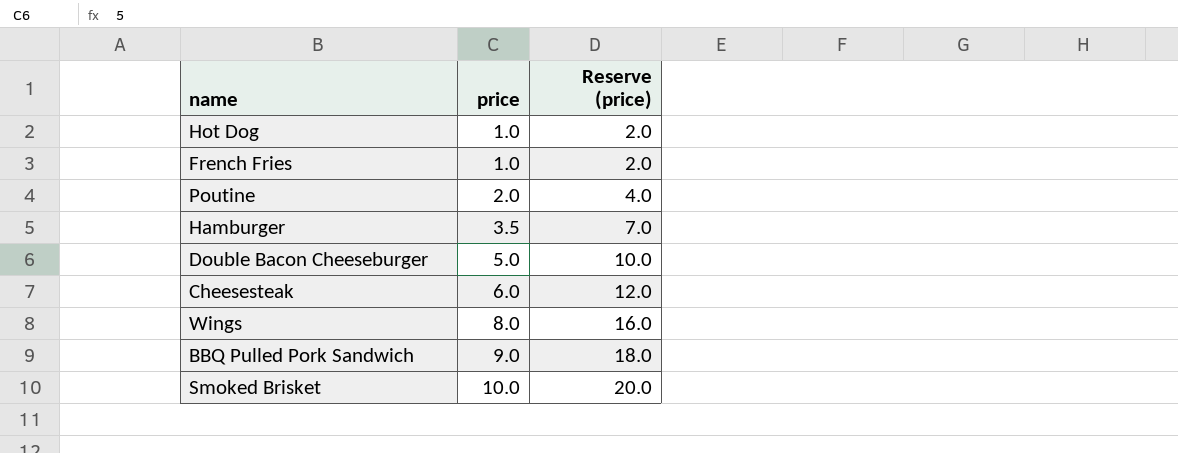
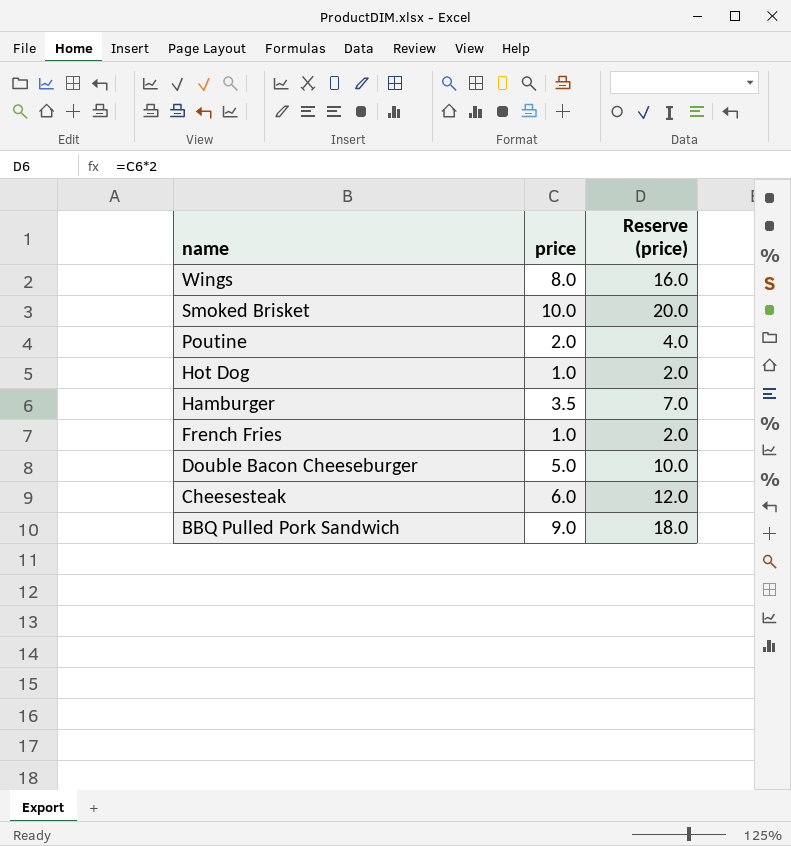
row order: price ascending -> name descending

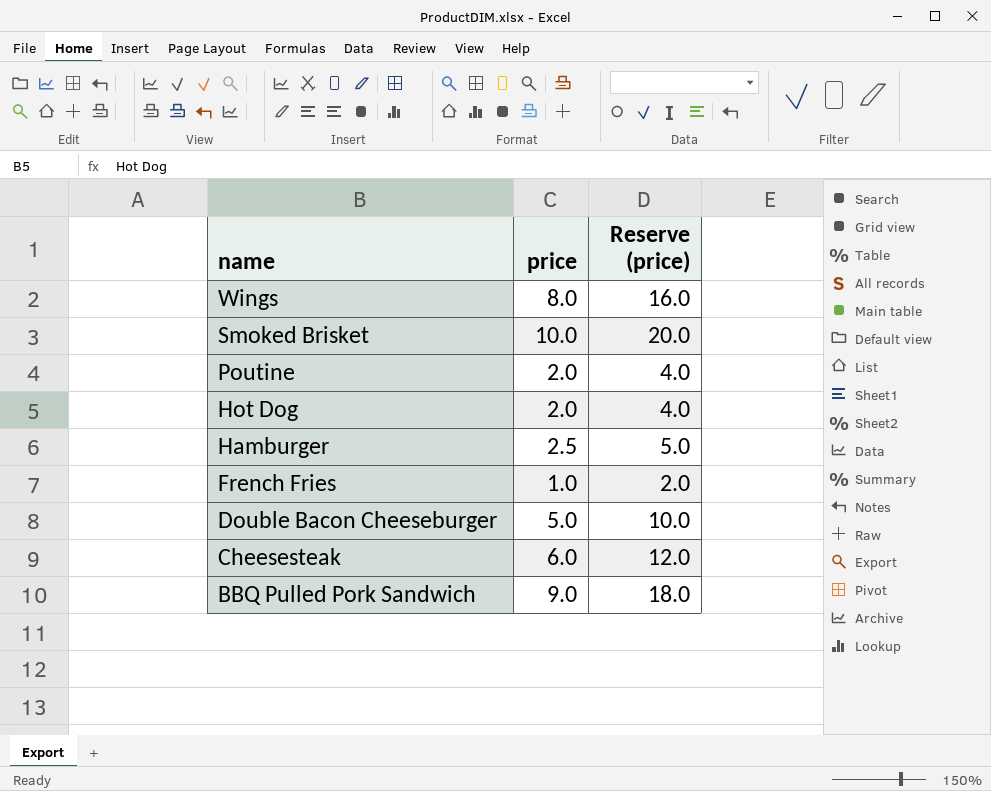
Hot Dog | price: 1.0 -> 2.0
Hot Dog | Reserve (price): 2.0 -> 4.0
Hamburger | price: 3.5 -> 2.5
Hamburger | Reserve (price): 7.0 -> 5.0

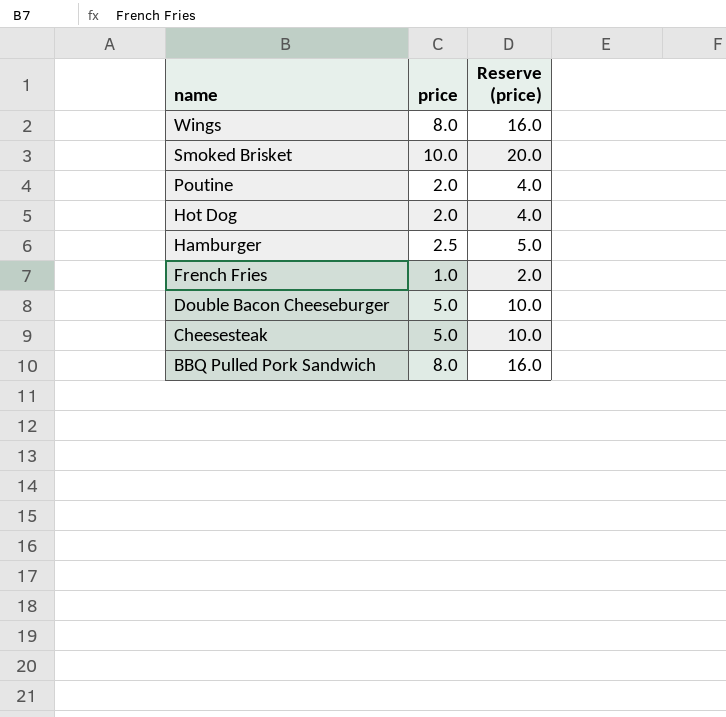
Cheesesteak | price: 6.0 -> 5.0
Cheesesteak | Reserve (price): 12.0 -> 10.0
BBQ Pulled Pork Sandwich | price: 9.0 -> 8.0
BBQ Pulled Pork Sandwich | Reserve (price): 18.0 -> 16.0

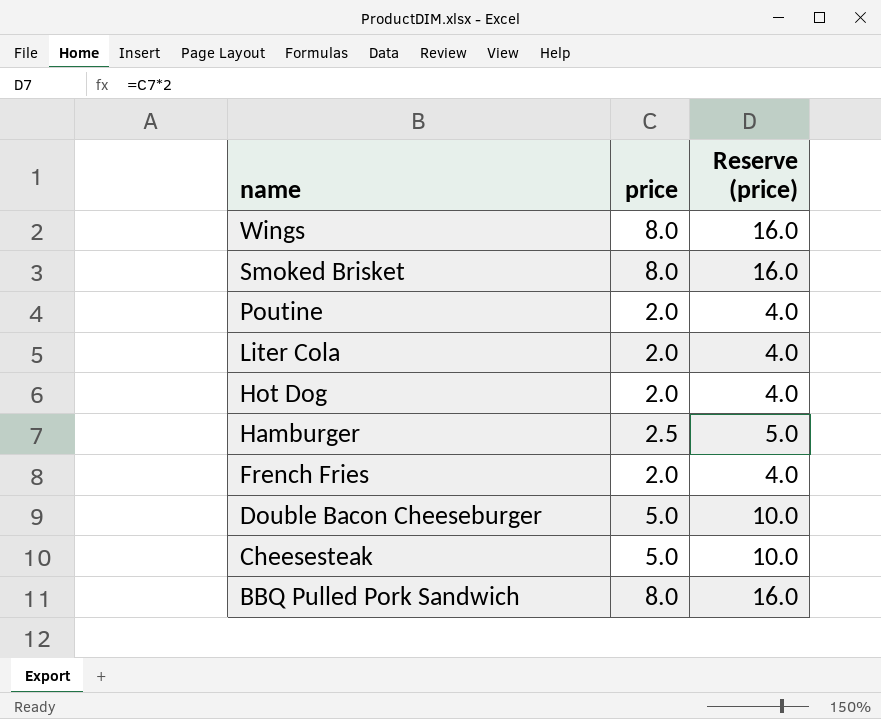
Smoked Brisket | price: 10.0 -> 8.0
Smoked Brisket | Reserve (price): 20.0 -> 16.0
row Liter Cola: none -> 2.0 | 4.0
French Fries | price: 1.0 -> 2.0
French Fries | Reserve (price): 2.0 -> 4.0

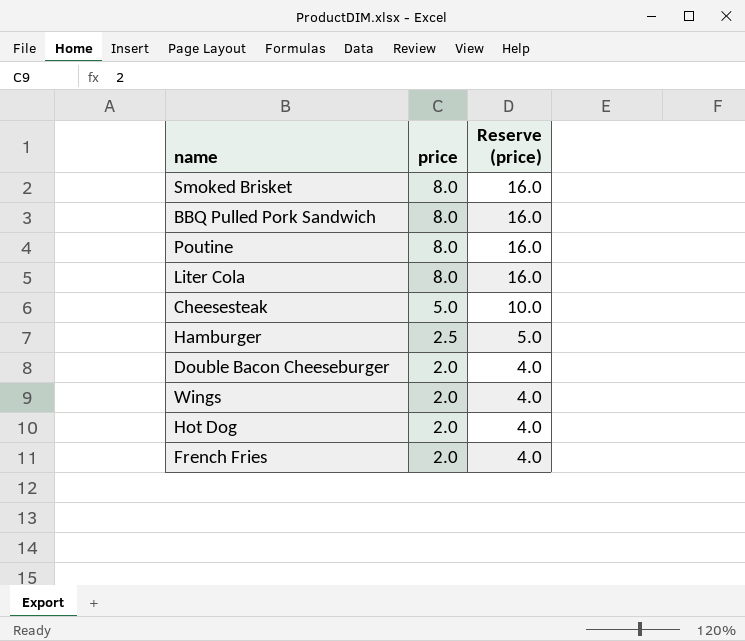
row order: name descending -> price descending
Poutine | price: 2.0 -> 8.0
Poutine | Reserve (price): 4.0 -> 16.0
Liter Cola | price: 2.0 -> 8.0
Liter Cola | Reserve (price): 4.0 -> 16.0
Double Bacon Cheeseburger | price: 5.0 -> 2.0
Double Bacon Cheeseburger | Reserve (price): 10.0 -> 4.0
Wings | price: 8.0 -> 2.0
Wings | Reserve (price): 16.0 -> 4.0

